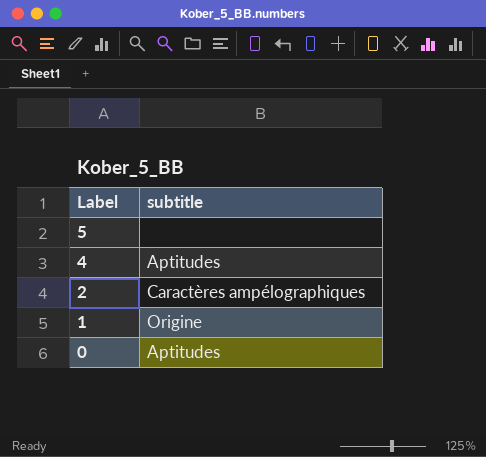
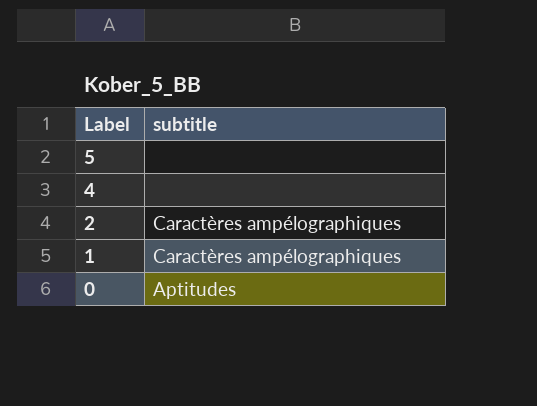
4 | subtitle: Aptitudes -> none
1 | subtitle: Origine -> Caractères ampélographiques

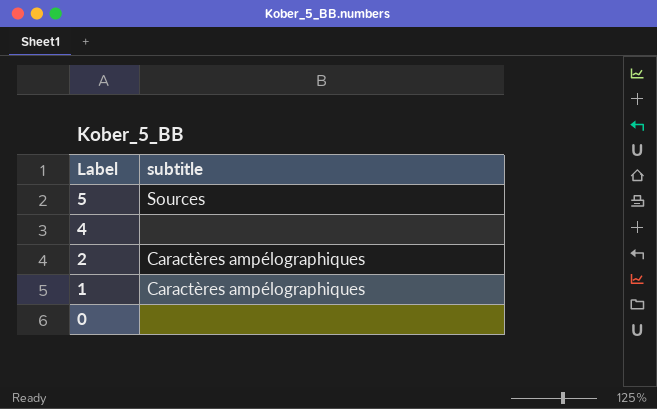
5 | subtitle: none -> Sources
0 | subtitle: Aptitudes -> none

